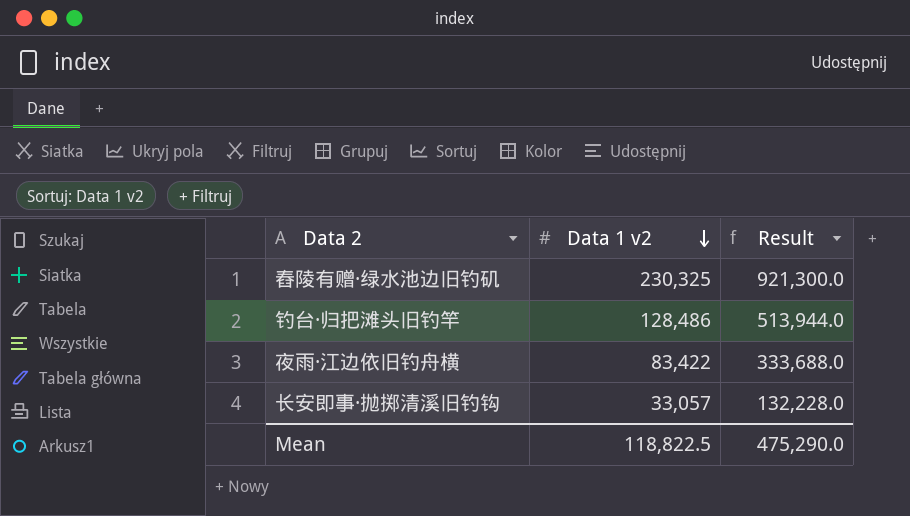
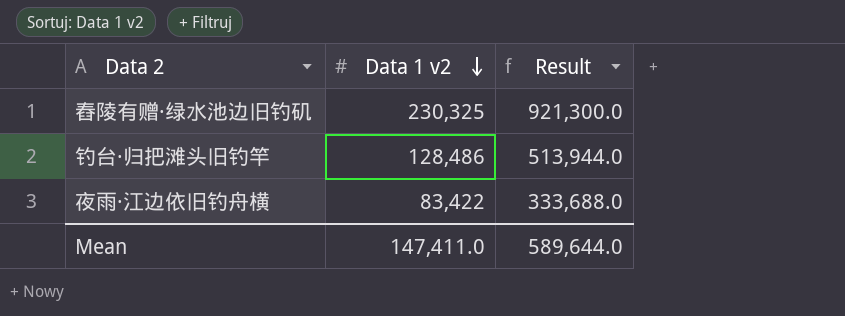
row 长安即事·抛掷清溪旧钓钩: 33,057 | 132,228.0 -> none
Mean | Data 1 v2: 118,822.5 -> 147,411.0
Mean | Result: 475,290.0 -> 589,644.0

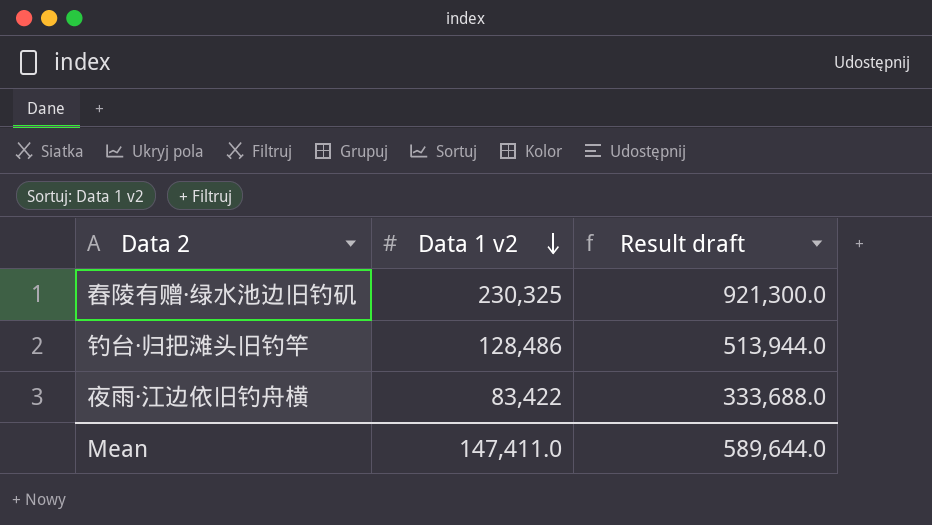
column name: Result -> Result draft

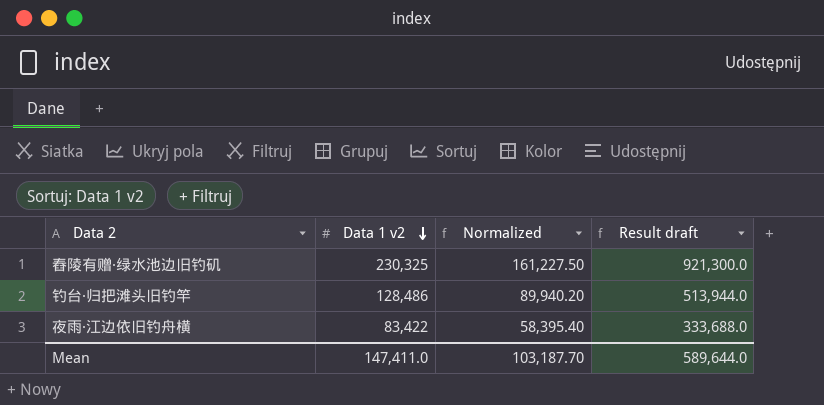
column Normalized | formula: none -> [Data 1 v2] * 0.7

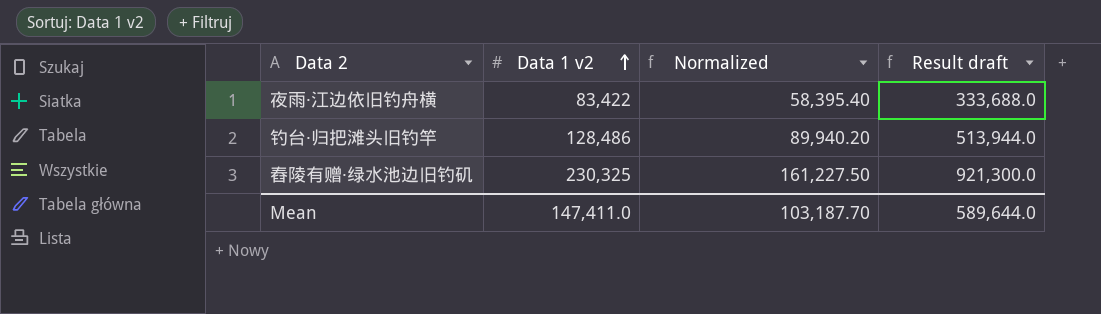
row order: Data 1 v2 descending -> Data 1 v2 ascending

